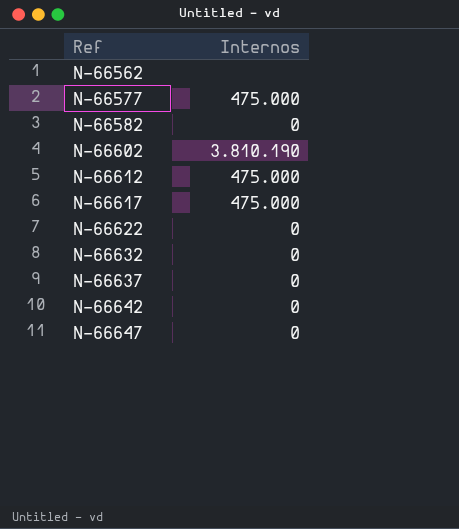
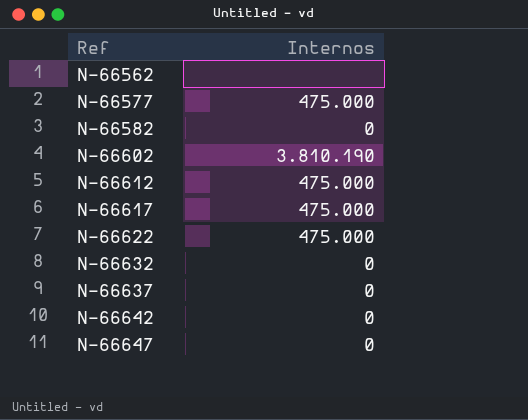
N-66622 | Internos: 0 -> 475.000

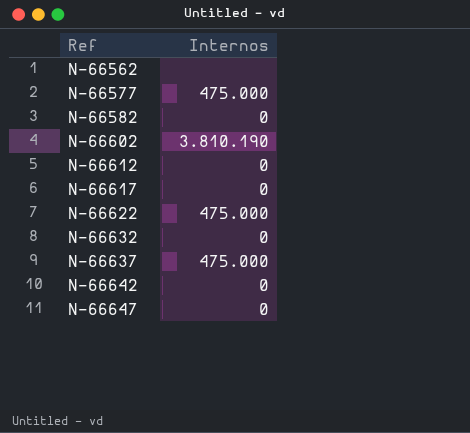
N-66612 | Internos: 475.000 -> 0
N-66617 | Internos: 475.000 -> 0
N-66637 | Internos: 0 -> 475.000

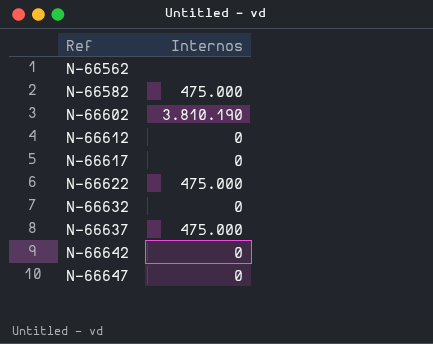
row N-66577: 475.000 -> none
N-66582 | Internos: 0 -> 475.000

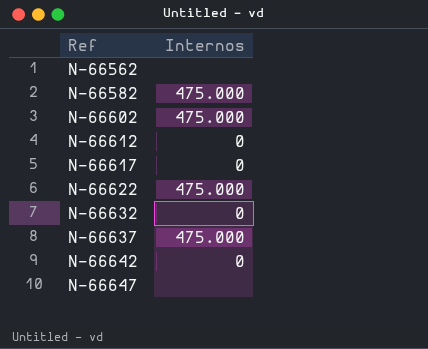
N-66602 | Internos: 3.810.190 -> 475.000
N-66647 | Internos: 0 -> none

